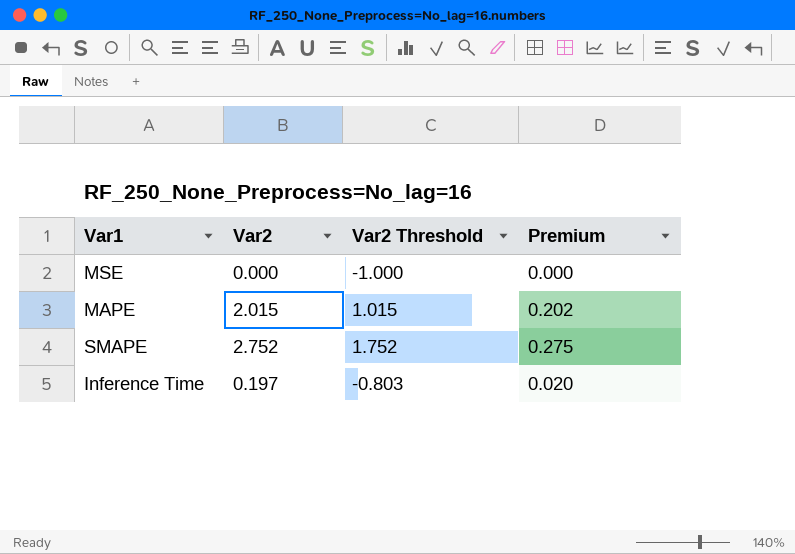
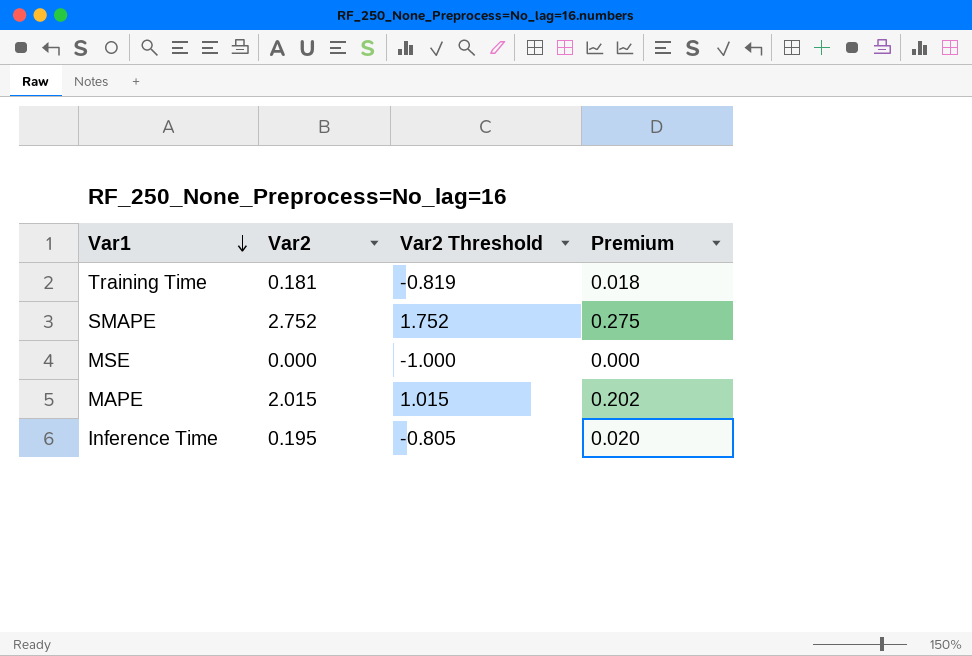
row order: none -> Var1 descending
row Training Time: none -> 0.181 | -0.819 | 0.018
Inference Time | Var2: 0.197 -> 0.195
Inference Time | Var2 Threshold: -0.803 -> -0.805

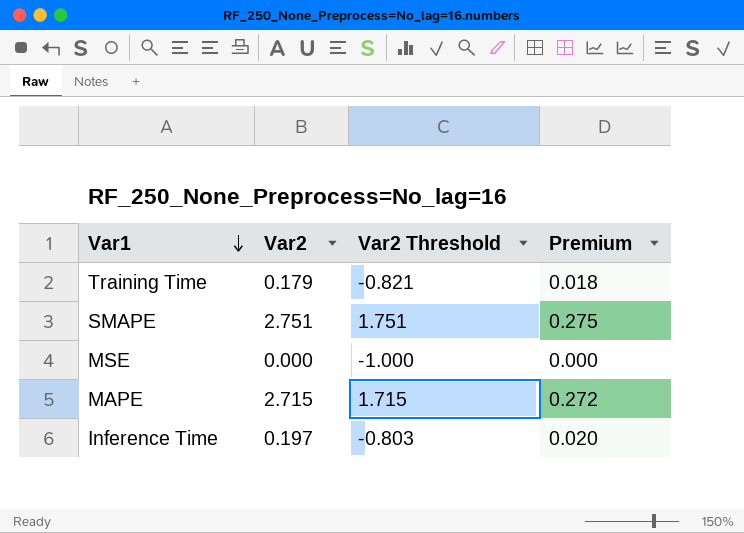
Training Time | Var2: 0.181 -> 0.179
Training Time | Var2 Threshold: -0.819 -> -0.821
SMAPE | Var2: 2.752 -> 2.751
SMAPE | Var2 Threshold: 1.752 -> 1.751
MAPE | Var2: 2.015 -> 2.715
MAPE | Var2 Threshold: 1.015 -> 1.715
MAPE | Premium: 0.202 -> 0.272
Inference Time | Var2: 0.195 -> 0.197
Inference Time | Var2 Threshold: -0.805 -> -0.803

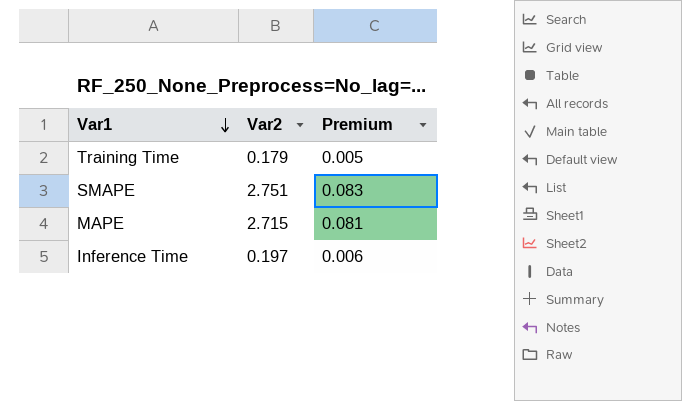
column Var2 Threshold | formula: [Var2] - 1 -> none
column Premium | formula: [Var2] * 0.1 -> [Var2] * 0.03
row MSE: 0.000 | -1.000 | 0.000 -> none

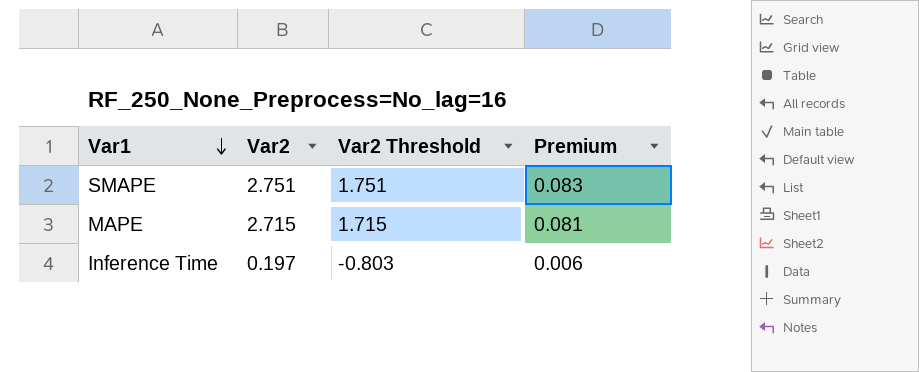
column Var2 Threshold | formula: none -> [Var2] - 1
row Training Time: 0.179 | 0.005 -> none

